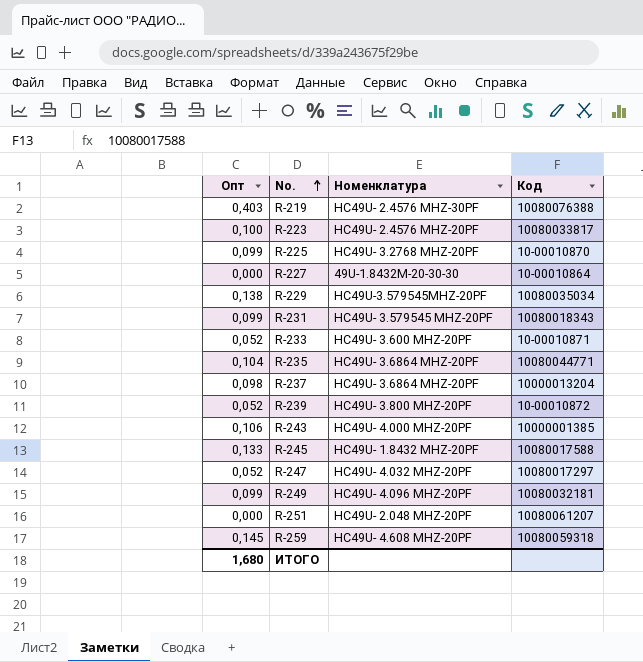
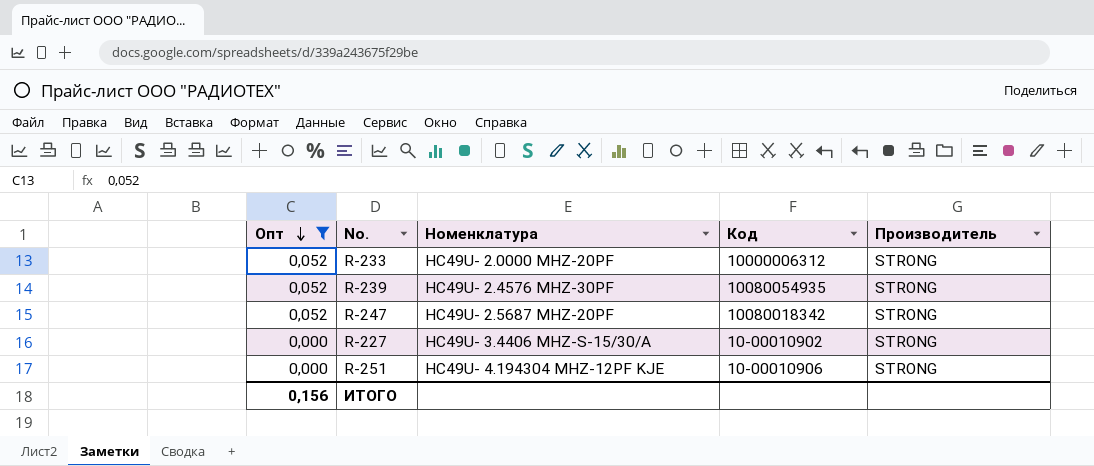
filter: none -> Опт <= 0,052
row order: No. ascending -> Опт descending
column Производитель | position: none -> 5
R-233 | Номенклатура: HC49U- 3.600 MHZ-20PF -> HC49U- 2.0000 MHZ-20PF
R-233 | Код: 10-00010871 -> 10000006312
R-239 | Номенклатура: HC49U- 3.800 MHZ-20PF -> HC49U- 2.4576 MHZ-30PF
R-239 | Код: 10-00010872 -> 10080054935
R-247 | Номенклатура: HC49U- 4.032 MHZ-20PF -> HC49U- 2.5687 MHZ-20PF
R-247 | Код: 10080017297 -> 10080018342
R-227 | Номенклатура: 49U-1.8432M-20-30-30 -> HC49U- 3.4406 MHZ-S-15/30/A
R-227 | Код: 10-00010864 -> 10-00010902
R-251 | Номенклатура: HC49U- 2.048 MHZ-20PF -> HC49U- 4.194304 MHZ-12PF KJE
R-251 | Код: 10080061207 -> 10-00010906
ИТОГО | Опт: 1,680 -> 0,156

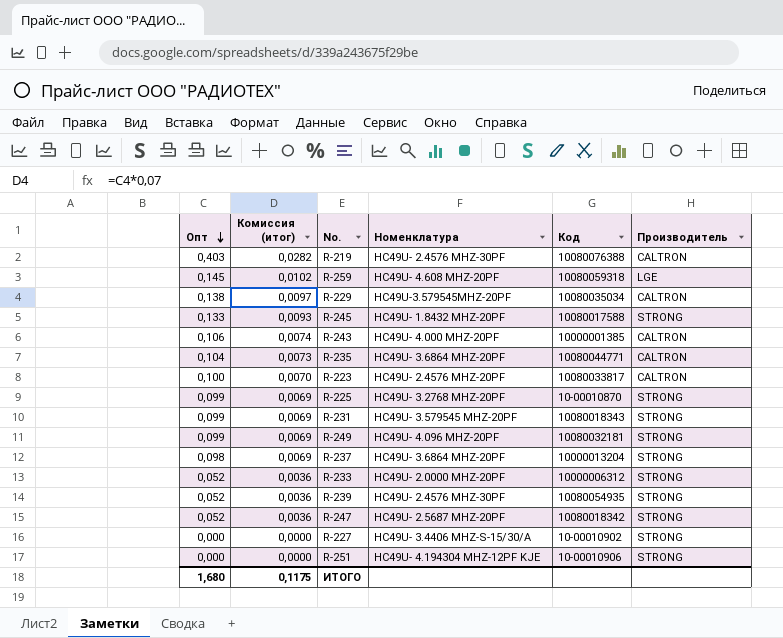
filter: Опт <= 0,052 -> none
column Комиссия (итог) | formula: none -> [Опт] * 0,07
ИТОГО | Опт: 0,156 -> 1,680

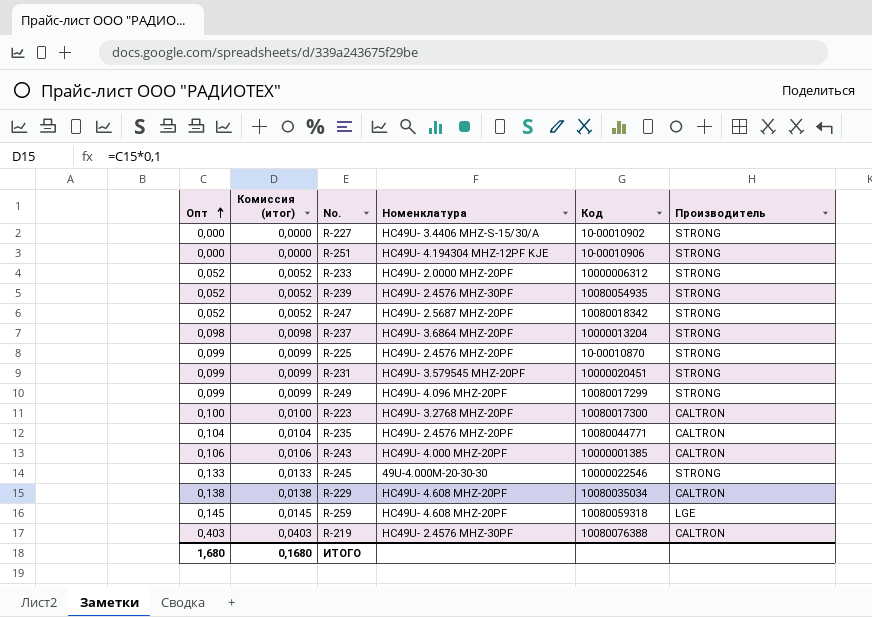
row order: Опт descending -> Опт ascending
column Комиссия (итог) | formula: [Опт] * 0,07 -> [Опт] * 0,1
R-225 | Номенклатура: HC49U- 3.2768 MHZ-20PF -> HC49U- 2.4576 MHZ-20PF
R-231 | Код: 10080018343 -> 10000020451
R-249 | Код: 10080032181 -> 10080017299
R-223 | Номенклатура: HC49U- 2.4576 MHZ-20PF -> HC49U- 3.2768 MHZ-20PF
R-223 | Код: 10080033817 -> 10080017300
R-235 | Номенклатура: HC49U- 3.6864 MHZ-20PF -> HC49U- 2.4576 MHZ-20PF
R-245 | Номенклатура: HC49U- 1.8432 MHZ-20PF -> 49U-4.000M-20-30-30
R-245 | Код: 10080017588 -> 10000022546
R-229 | Номенклатура: HC49U-3.579545MHZ-20PF -> HC49U- 4.608 MHZ-20PF
ИТОГО | Комиссия (итог): 0,1175 -> 0,1680

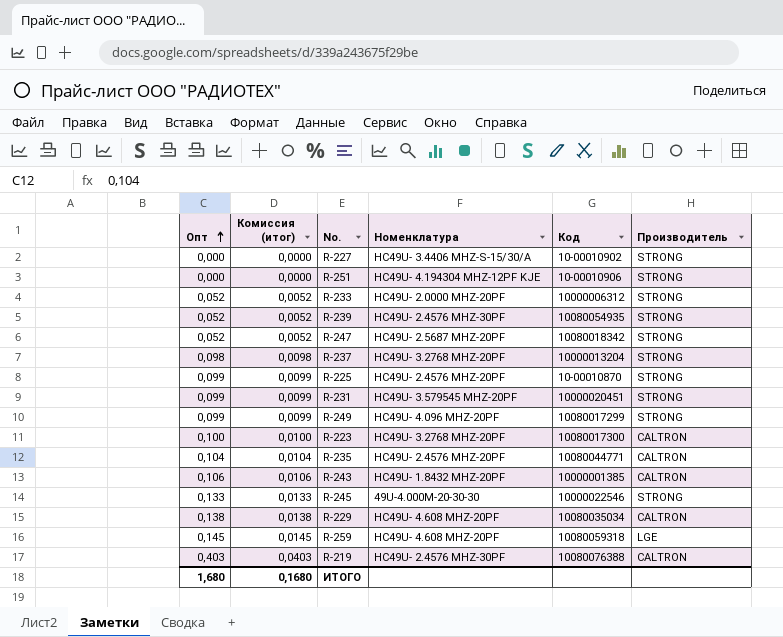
R-237 | Номенклатура: HC49U- 3.6864 MHZ-20PF -> HC49U- 3.2768 MHZ-20PF
R-243 | Номенклатура: HC49U- 4.000 MHZ-20PF -> HC49U- 1.8432 MHZ-20PF

